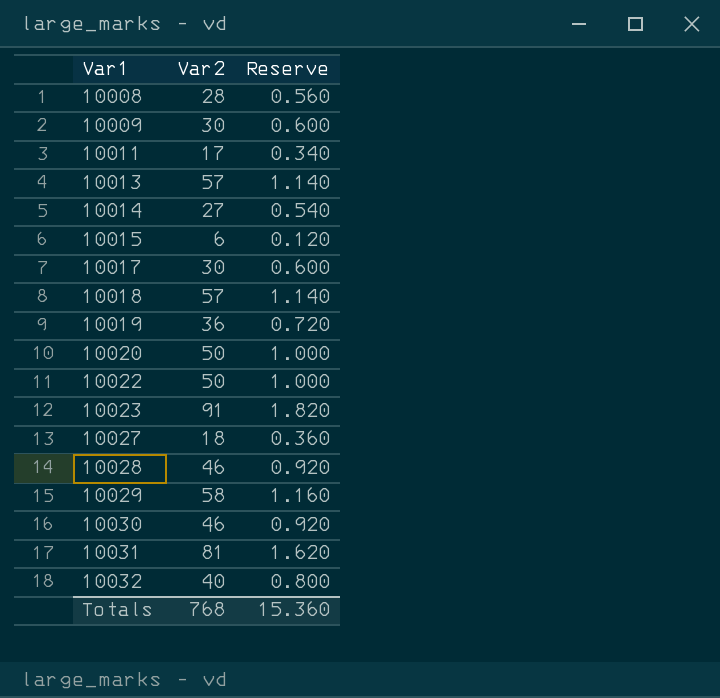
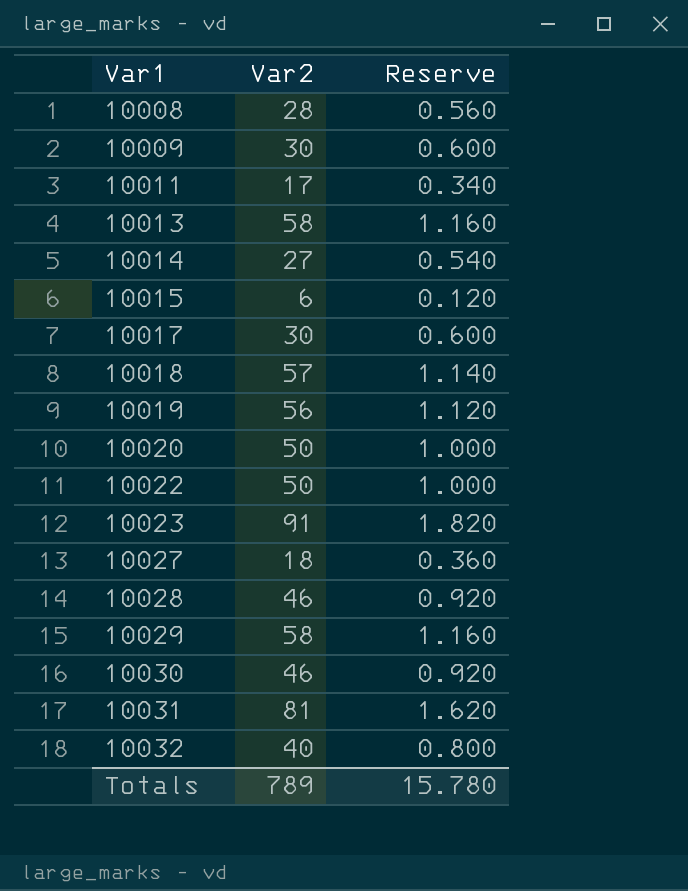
10013 | Var2: 57 -> 58
10013 | Reserve: 1.140 -> 1.160
10019 | Var2: 36 -> 56
10019 | Reserve: 0.720 -> 1.120
Totals | Var2: 768 -> 789
Totals | Reserve: 15.360 -> 15.780

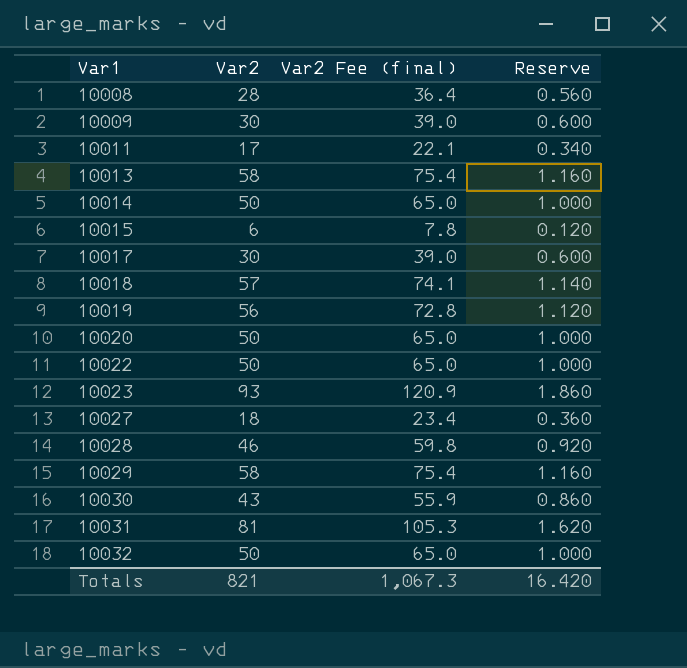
column Var2 Fee (final) | formula: none -> [Var2] * 1.3
10014 | Var2: 27 -> 50
10014 | Reserve: 0.540 -> 1.000
10023 | Var2: 91 -> 93
10023 | Reserve: 1.820 -> 1.860
10030 | Var2: 46 -> 43
10030 | Reserve: 0.920 -> 0.860
10032 | Var2: 40 -> 50
10032 | Reserve: 0.800 -> 1.000
Totals | Var2: 789 -> 821
Totals | Reserve: 15.780 -> 16.420

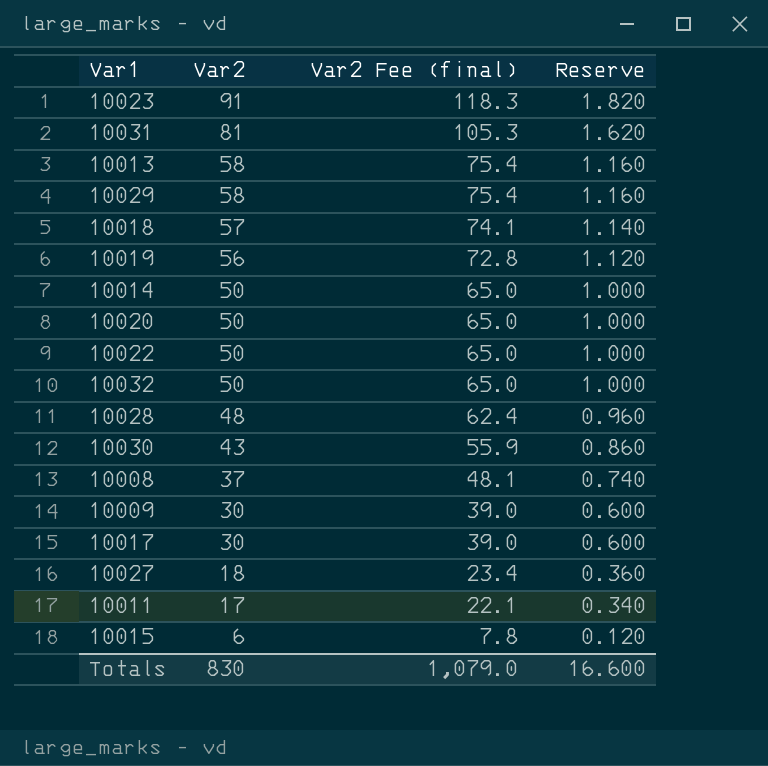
row order: Var1 ascending -> Var2 descending
10023 | Var2: 93 -> 91
10023 | Var2 Fee (final): 120.9 -> 118.3
10023 | Reserve: 1.860 -> 1.820
10028 | Var2: 46 -> 48
10028 | Var2 Fee (final): 59.8 -> 62.4
10028 | Reserve: 0.920 -> 0.960
10008 | Var2: 28 -> 37
10008 | Var2 Fee (final): 36.4 -> 48.1
10008 | Reserve: 0.560 -> 0.740
Totals | Var2: 821 -> 830
Totals | Var2 Fee (final): 1,067.3 -> 1,079.0
Totals | Reserve: 16.420 -> 16.600

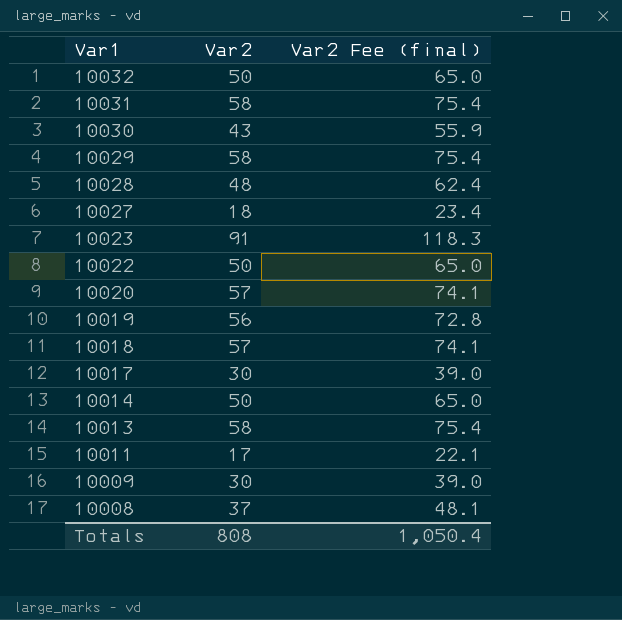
row order: Var2 descending -> Var1 descending
column Reserve | formula: [Var2] * 0.02 -> none
row 10015: 6 | 7.8 | 0.120 -> none
10031 | Var2: 81 -> 58
10031 | Var2 Fee (final): 105.3 -> 75.4
10020 | Var2: 50 -> 57
10020 | Var2 Fee (final): 65.0 -> 74.1
Totals | Var2: 830 -> 808
Totals | Var2 Fee (final): 1,079.0 -> 1,050.4

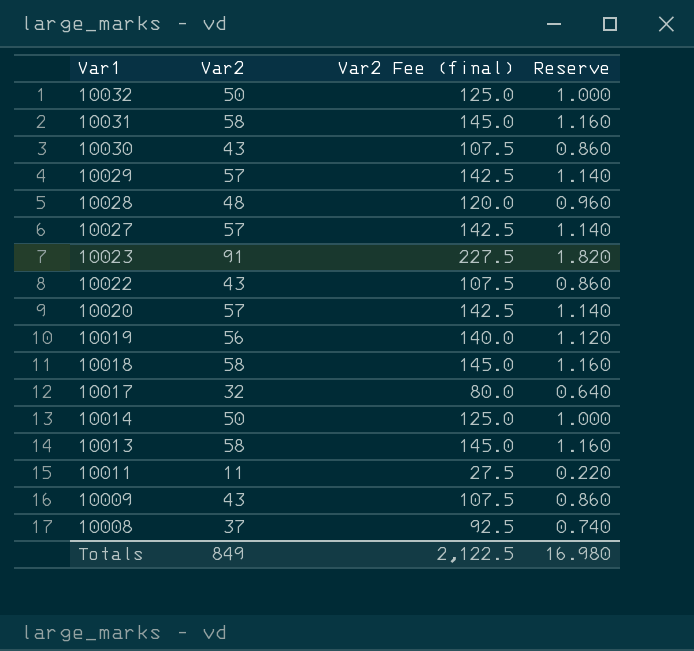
column Var2 Fee (final) | formula: [Var2] * 1.3 -> [Var2] * 2.5
column Reserve | formula: none -> [Var2] * 0.02
10029 | Var2: 58 -> 57
10027 | Var2: 18 -> 57
10022 | Var2: 50 -> 43
10018 | Var2: 57 -> 58
10017 | Var2: 30 -> 32
10011 | Var2: 17 -> 11
10009 | Var2: 30 -> 43
Totals | Var2: 808 -> 849
Totals | Var2 Fee (final): 1,050.4 -> 2,122.5

